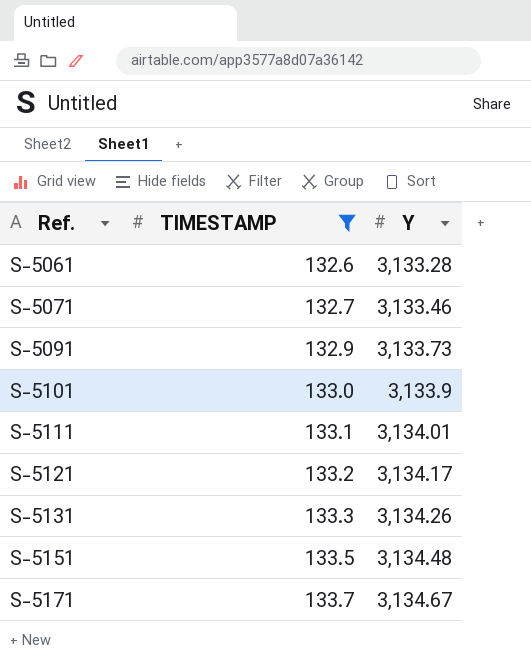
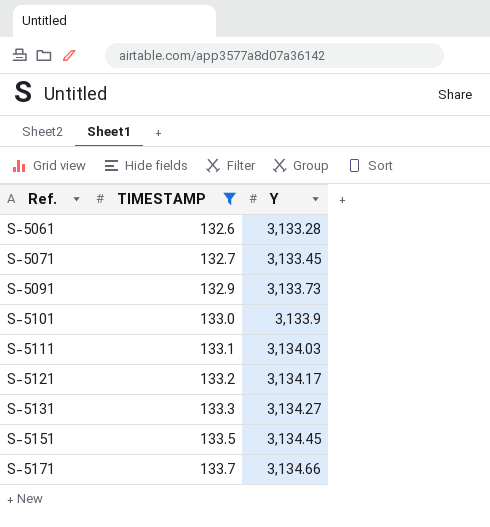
S-5071 | Y: 3,133.46 -> 3,133.45
S-5111 | Y: 3,134.01 -> 3,134.03
S-5131 | Y: 3,134.26 -> 3,134.27
S-5151 | Y: 3,134.48 -> 3,134.45
S-5171 | Y: 3,134.67 -> 3,134.66

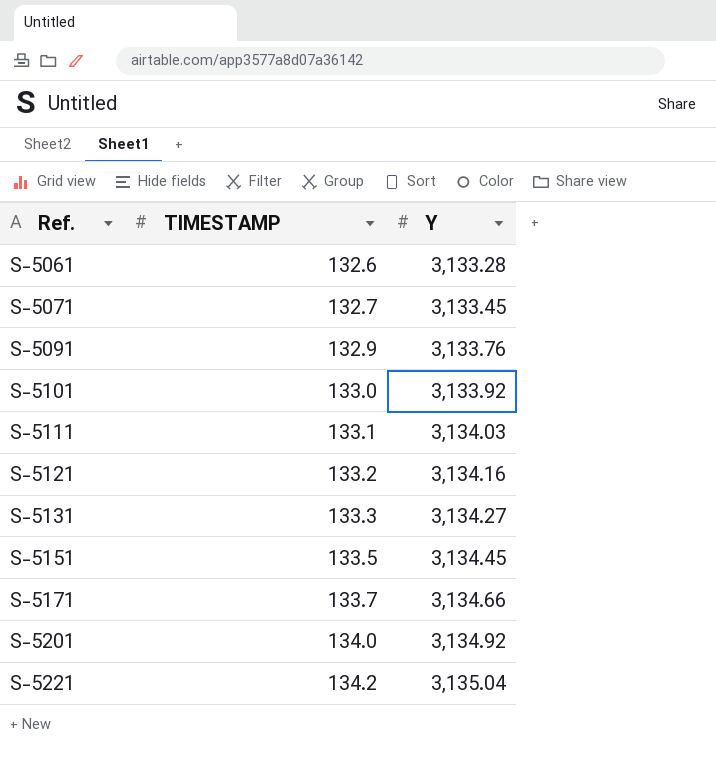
filter: TIMESTAMP <= 133.7 -> none
S-5091 | Y: 3,133.73 -> 3,133.76
S-5101 | Y: 3,133.9 -> 3,133.92
S-5121 | Y: 3,134.17 -> 3,134.16

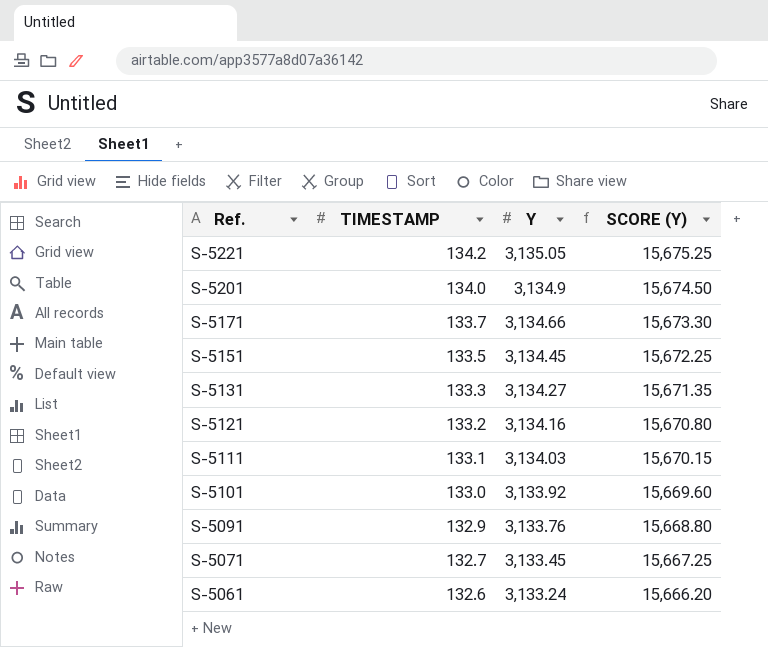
row order: Ref. ascending -> Ref. descending
column SCORE (Y) | formula: none -> [Y] * 5
S-5221 | Y: 3,135.04 -> 3,135.05
S-5201 | Y: 3,134.92 -> 3,134.9
S-5061 | Y: 3,133.28 -> 3,133.24

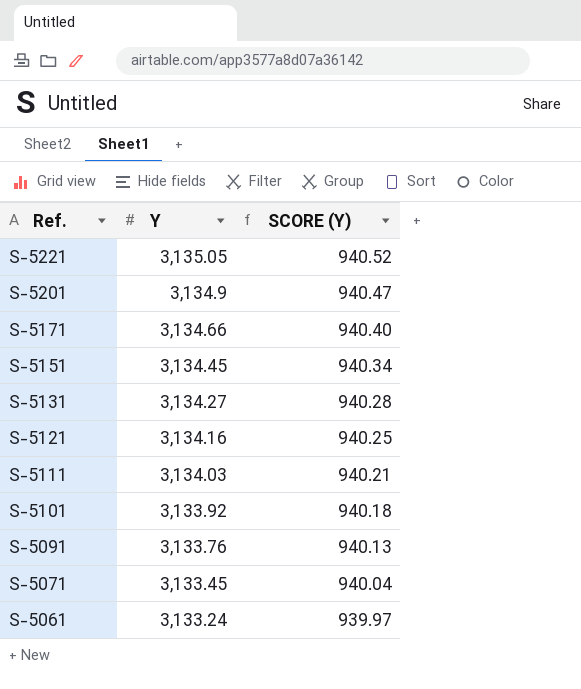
column TIMESTAMP | position: 2 -> none
column SCORE (Y) | formula: [Y] * 5 -> [Y] * 0.3

